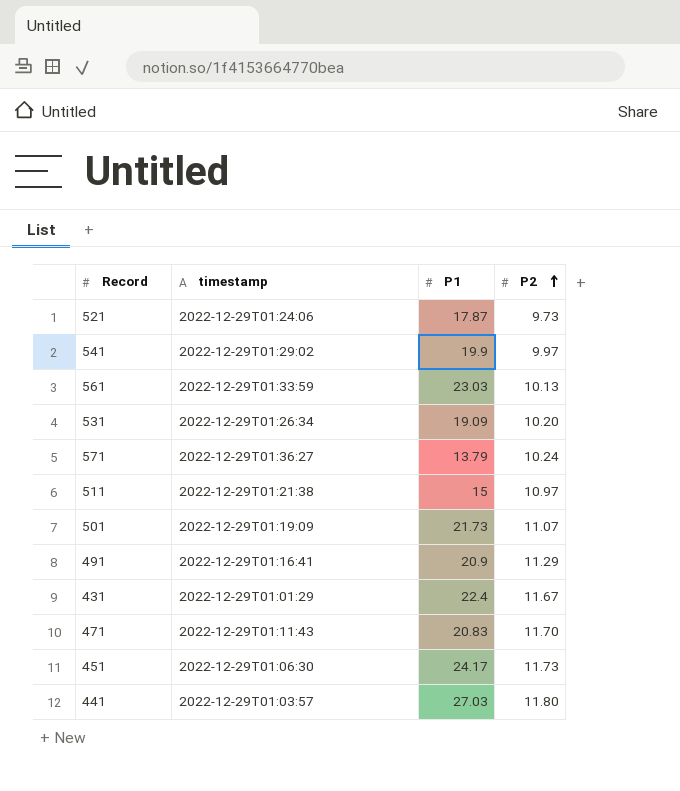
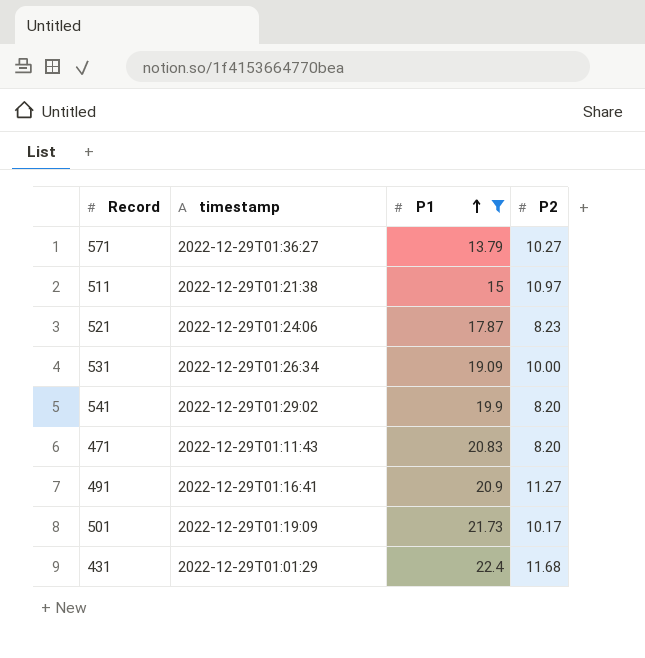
filter: none -> P1 <= 22.4
row order: P2 ascending -> P1 ascending
571 | P2: 10.24 -> 10.27
521 | P2: 9.73 -> 8.23
531 | P2: 10.20 -> 10.00
541 | P2: 9.97 -> 8.20
471 | P2: 11.70 -> 8.20
491 | P2: 11.29 -> 11.27
501 | P2: 11.07 -> 10.17
431 | P2: 11.67 -> 11.68

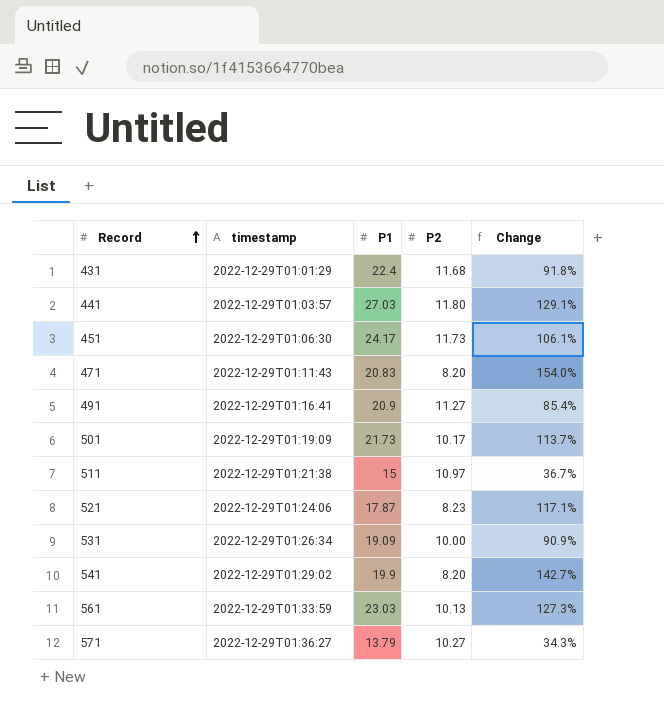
filter: P1 <= 22.4 -> none
row order: P1 ascending -> Record ascending
column Change | formula: none -> ([P1] - [P2]) / [P2]

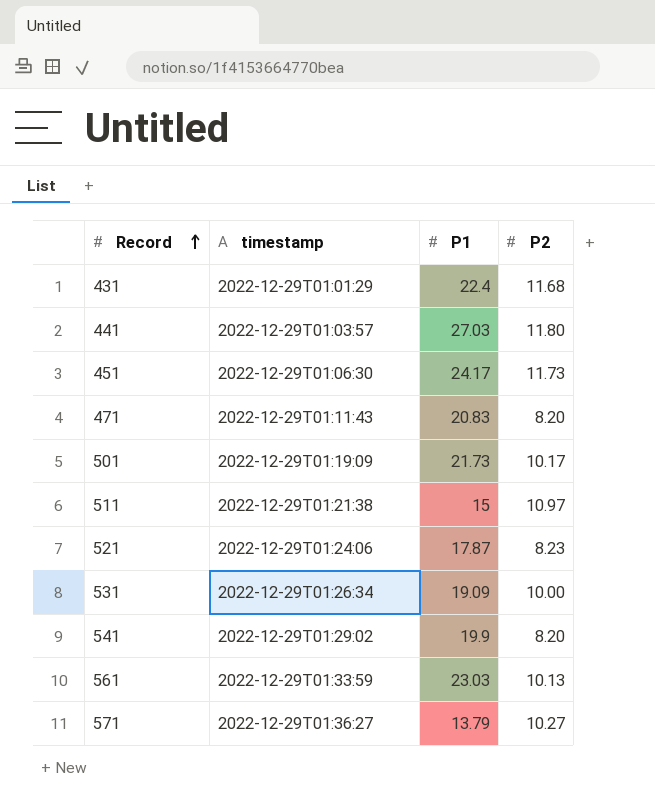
column Change | formula: ([P1] - [P2]) / [P2] -> none
row 491: 2022-12-29T01:16:41 | 20.9 | 11.27 | 85.4% -> none

